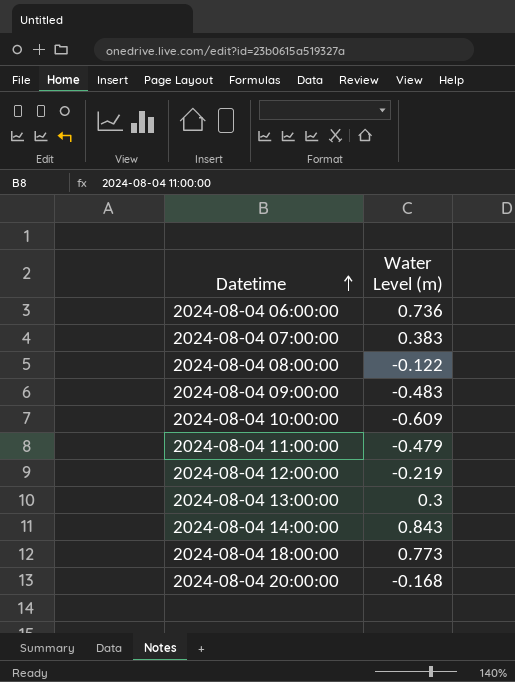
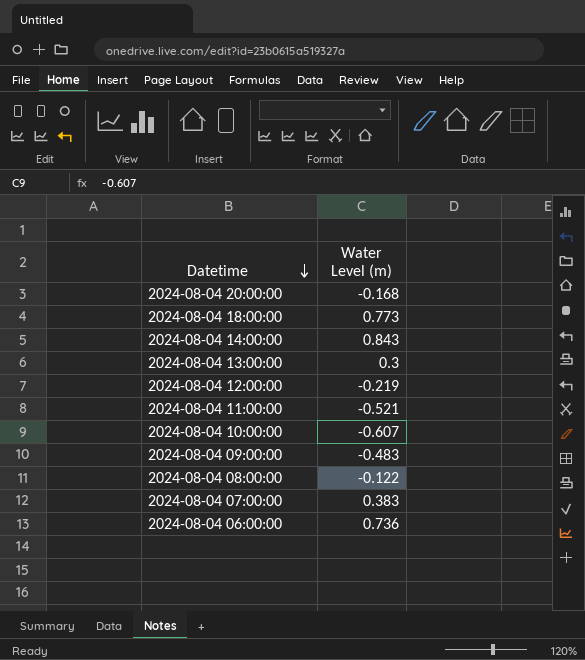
row order: Datetime ascending -> Datetime descending
2024-08-04 11:00:00 | Water Level (m): -0.479 -> -0.521
2024-08-04 10:00:00 | Water Level (m): -0.609 -> -0.607

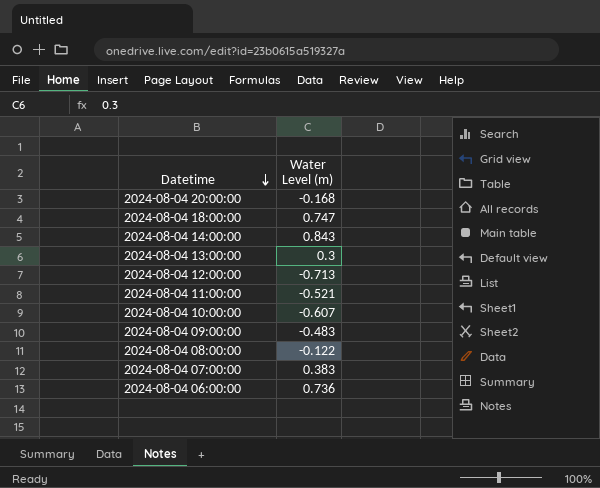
2024-08-04 18:00:00 | Water Level (m): 0.773 -> 0.747
2024-08-04 12:00:00 | Water Level (m): -0.219 -> -0.713

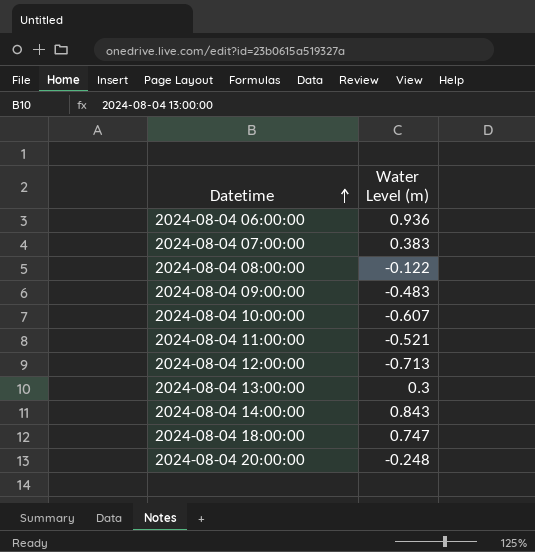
row order: Datetime descending -> Datetime ascending
2024-08-04 06:00:00 | Water Level (m): 0.736 -> 0.936
2024-08-04 20:00:00 | Water Level (m): -0.168 -> -0.248

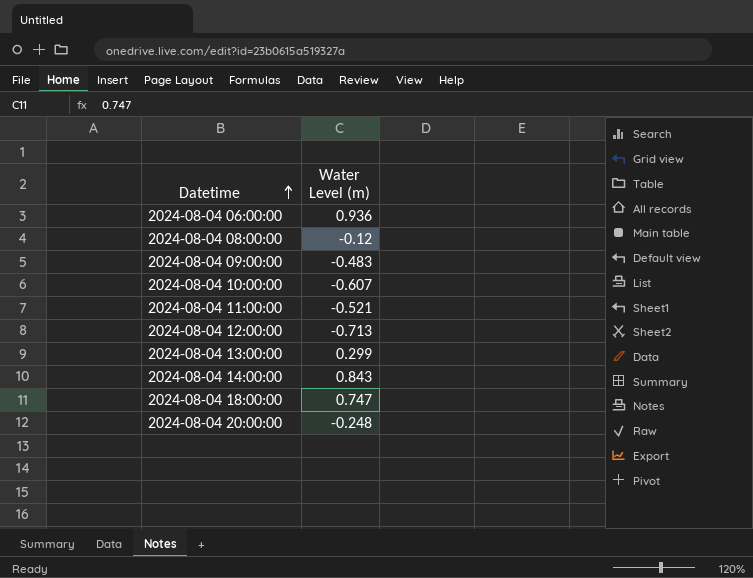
row 2024-08-04 07:00:00: 0.383 -> none
2024-08-04 08:00:00 | Water Level (m): -0.122 -> -0.12
2024-08-04 13:00:00 | Water Level (m): 0.3 -> 0.299

